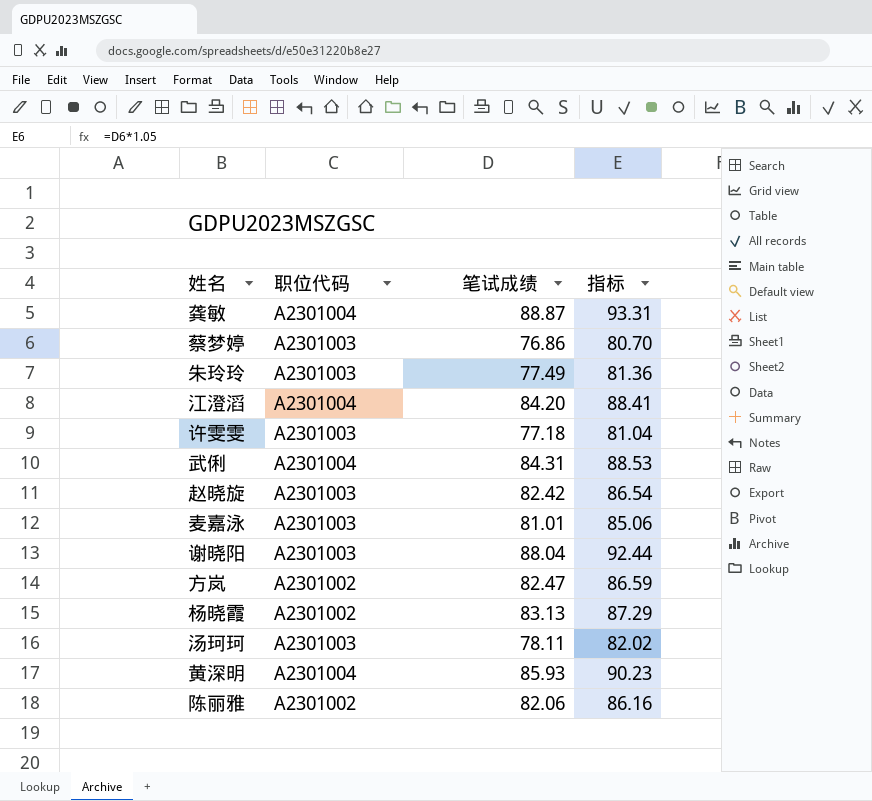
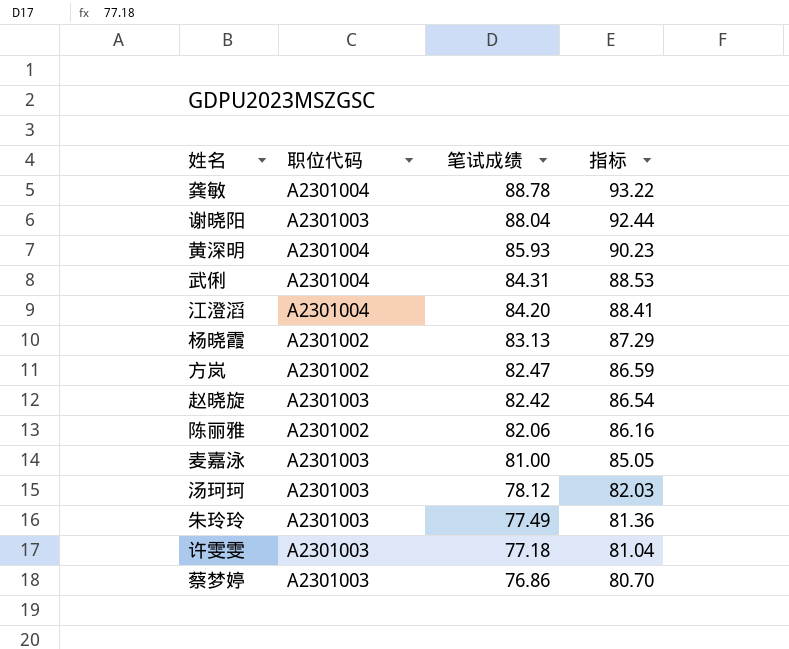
row order: none -> 笔试成绩 descending
龚敏 | 笔试成绩: 88.87 -> 88.78
龚敏 | 指标: 93.31 -> 93.22
麦嘉泳 | 笔试成绩: 81.01 -> 81.00
麦嘉泳 | 指标: 85.06 -> 85.05
汤珂珂 | 笔试成绩: 78.11 -> 78.12
汤珂珂 | 指标: 82.02 -> 82.03

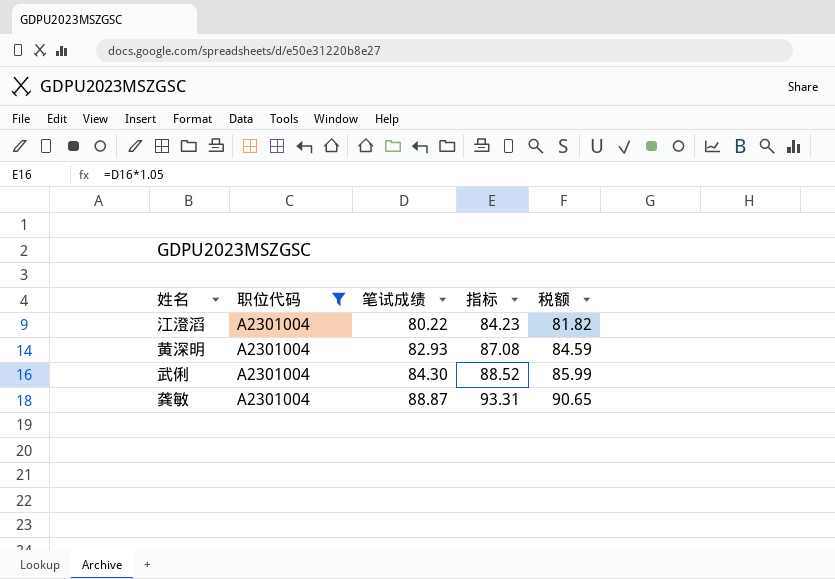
filter: none -> 职位代码 = A2301004
row order: 笔试成绩 descending -> 笔试成绩 ascending
column 税额 | formula: none -> [笔试成绩] * 1.02
江澄滔 | 笔试成绩: 84.20 -> 80.22
江澄滔 | 指标: 88.41 -> 84.23
黄深明 | 笔试成绩: 85.93 -> 82.93
黄深明 | 指标: 90.23 -> 87.08
武俐 | 笔试成绩: 84.31 -> 84.30
武俐 | 指标: 88.53 -> 88.52
龚敏 | 笔试成绩: 88.78 -> 88.87
龚敏 | 指标: 93.22 -> 93.31

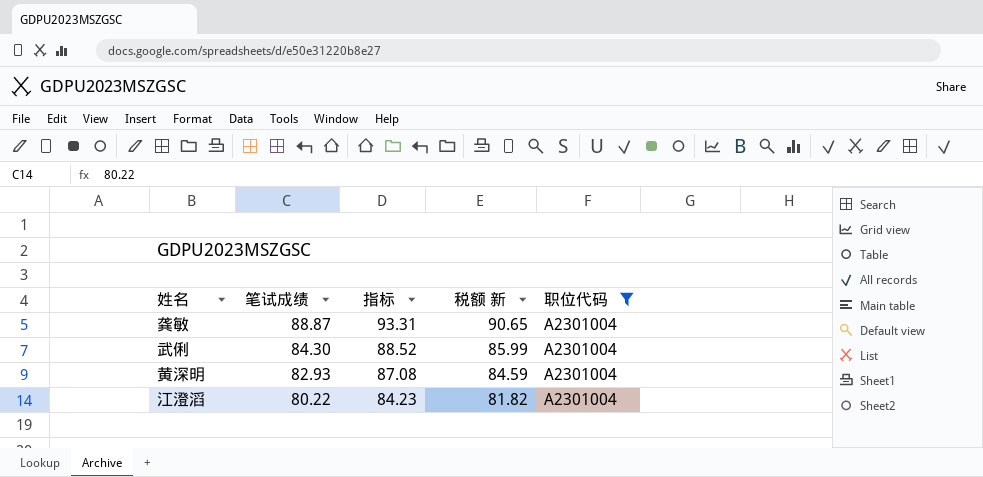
row order: 笔试成绩 ascending -> 笔试成绩 descending
column name: 税额 -> 税额 新
column 职位代码 | position: 2 -> 5

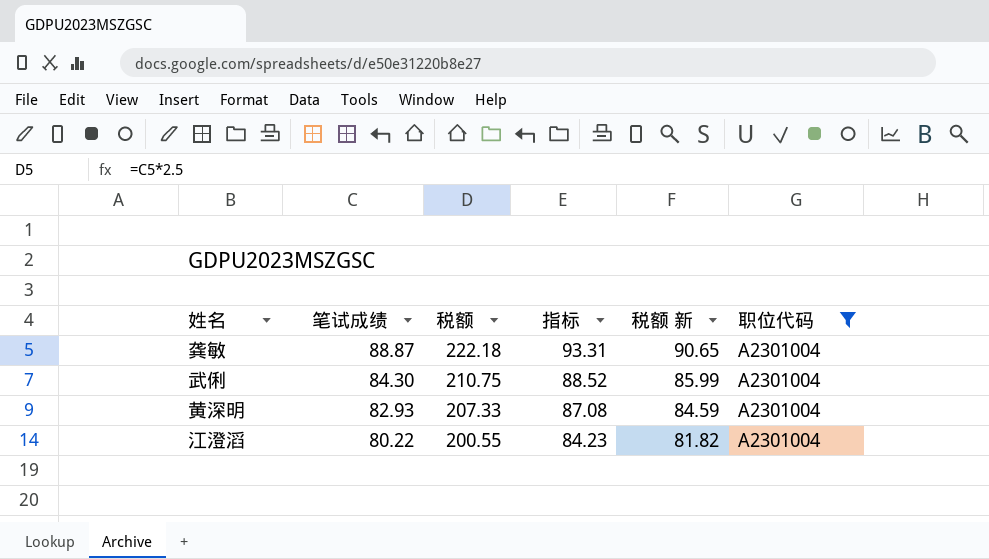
column 税额 | formula: none -> [笔试成绩] * 2.5

